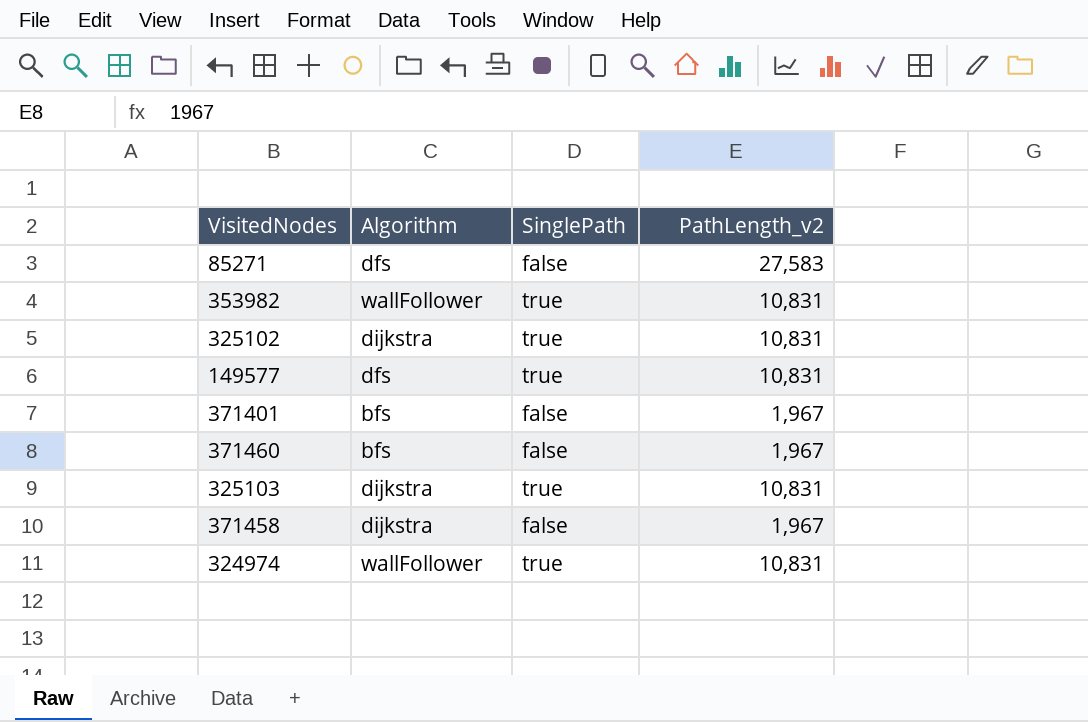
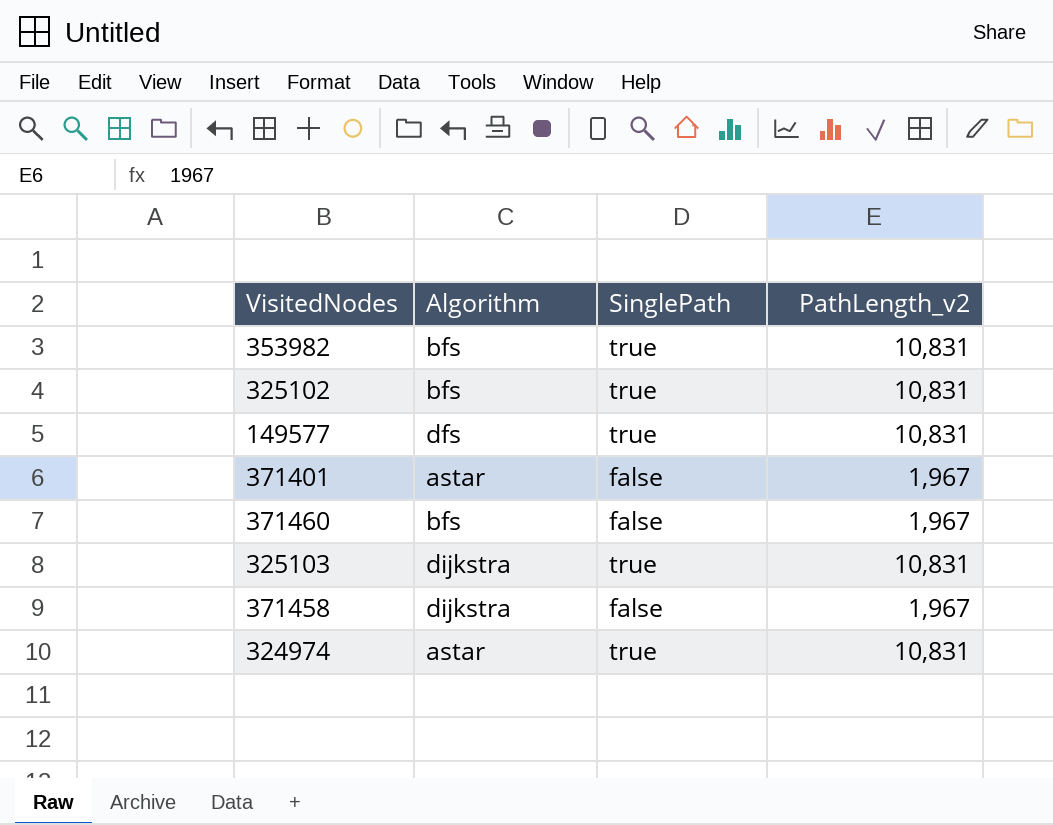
row 85271: dfs | false | 27,583 -> none
353982 | Algorithm: wallFollower -> bfs
325102 | Algorithm: dijkstra -> bfs
371401 | Algorithm: bfs -> astar
324974 | Algorithm: wallFollower -> astar

